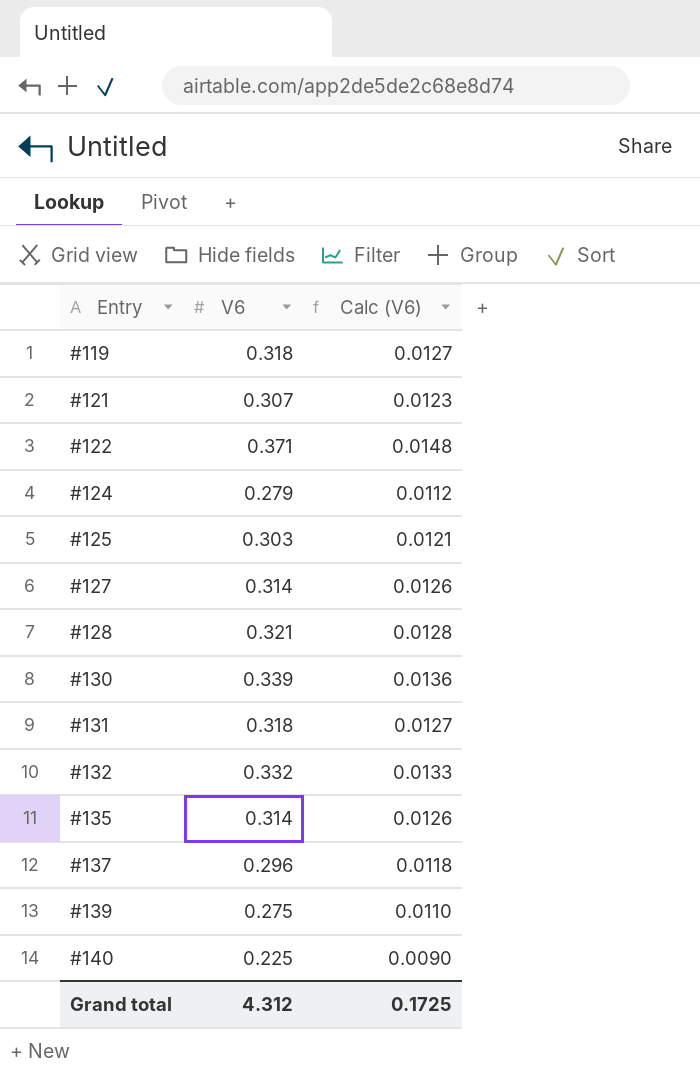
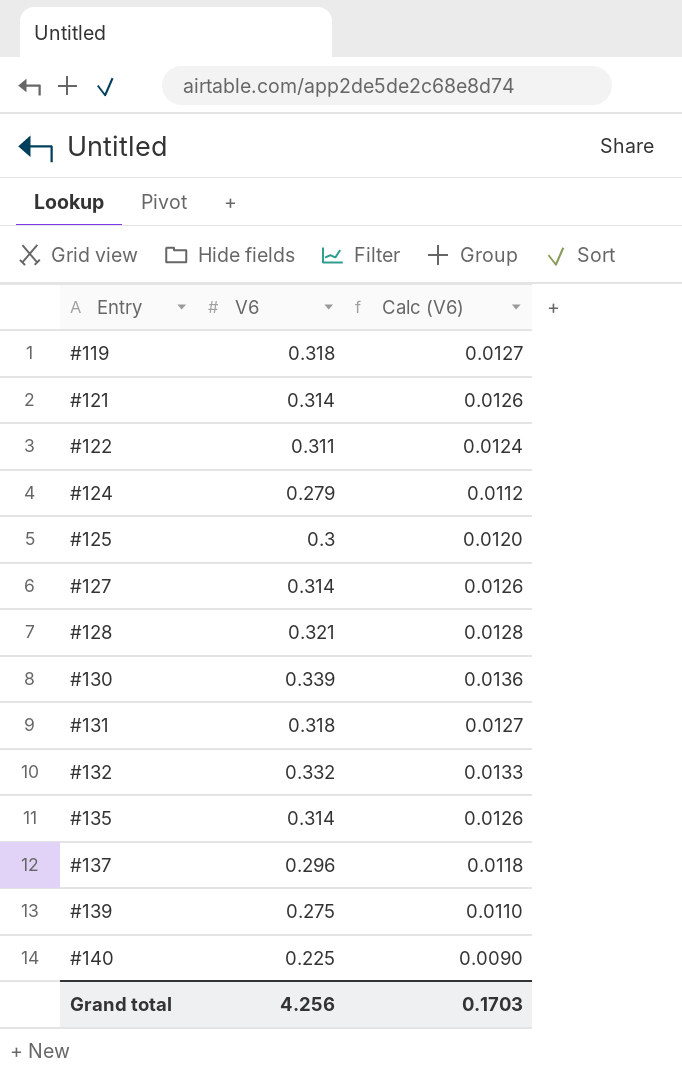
#121 | V6: 0.307 -> 0.314
#121 | Calc (V6): 0.0123 -> 0.0126
#122 | V6: 0.371 -> 0.311
#122 | Calc (V6): 0.0148 -> 0.0124
#125 | V6: 0.303 -> 0.3
#125 | Calc (V6): 0.0121 -> 0.0120
Grand total | V6: 4.312 -> 4.256
Grand total | Calc (V6): 0.1725 -> 0.1703

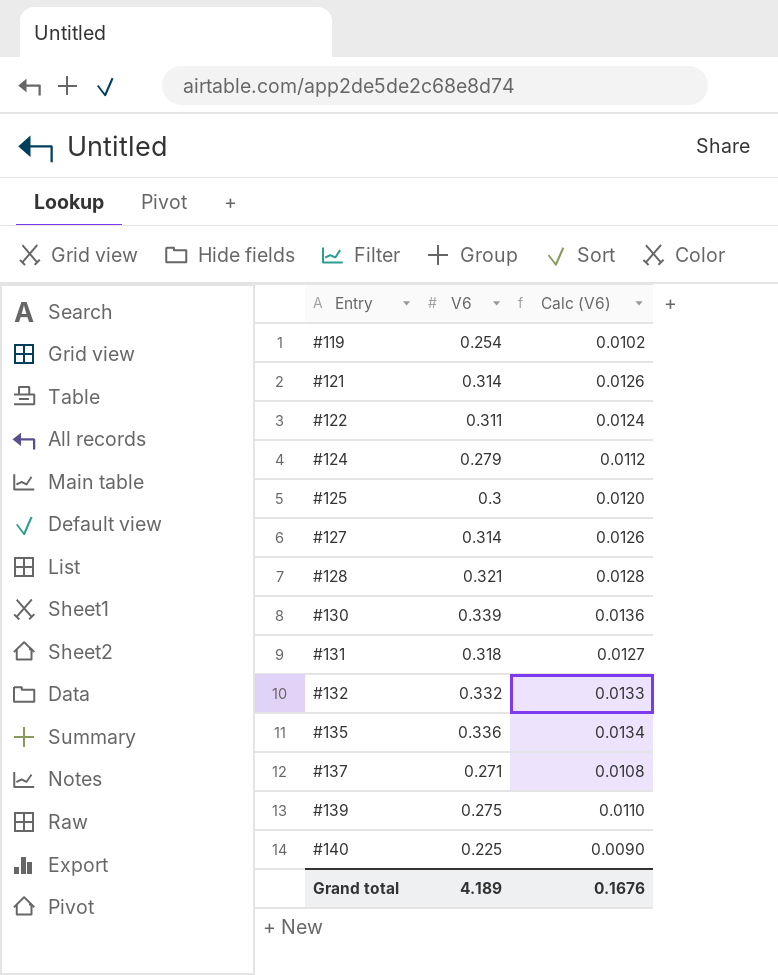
#119 | V6: 0.318 -> 0.254
#119 | Calc (V6): 0.0127 -> 0.0102
#135 | V6: 0.314 -> 0.336
#135 | Calc (V6): 0.0126 -> 0.0134
#137 | V6: 0.296 -> 0.271
#137 | Calc (V6): 0.0118 -> 0.0108
Grand total | V6: 4.256 -> 4.189
Grand total | Calc (V6): 0.1703 -> 0.1676

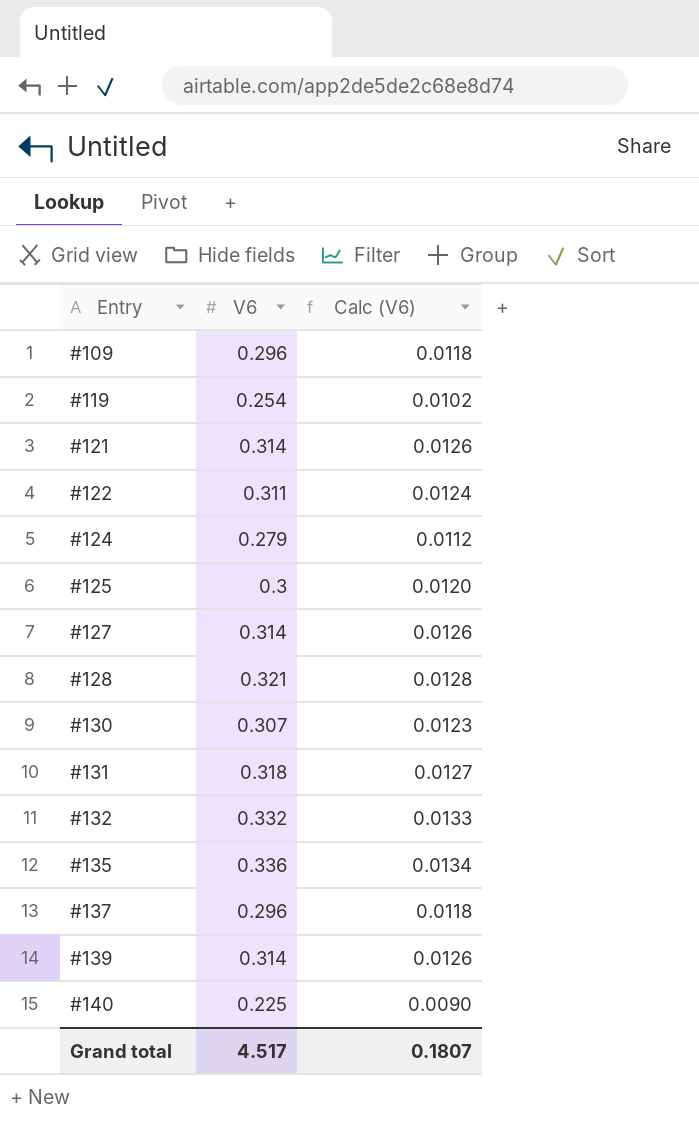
row #109: none -> 0.296 | 0.0118
#130 | V6: 0.339 -> 0.307
#130 | Calc (V6): 0.0136 -> 0.0123
#137 | V6: 0.271 -> 0.296
#137 | Calc (V6): 0.0108 -> 0.0118
#139 | V6: 0.275 -> 0.314
#139 | Calc (V6): 0.0110 -> 0.0126
Grand total | V6: 4.189 -> 4.517
Grand total | Calc (V6): 0.1676 -> 0.1807

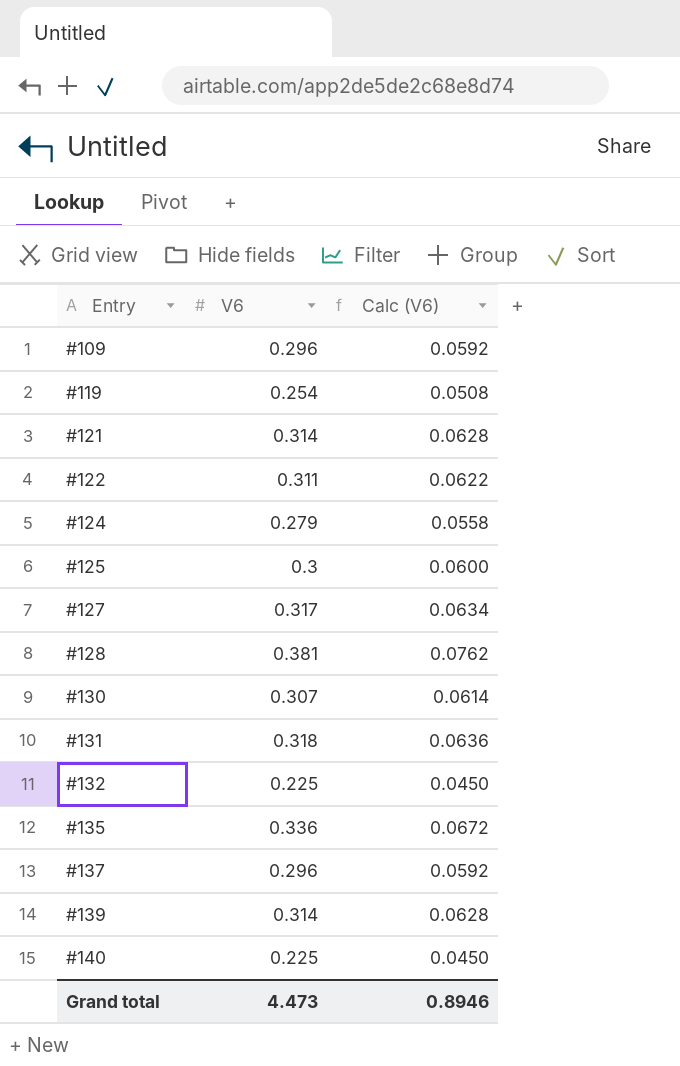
column Calc (V6) | formula: [V6] * 0.04 -> [V6] * 0.2
#127 | V6: 0.314 -> 0.317
#128 | V6: 0.321 -> 0.381
#132 | V6: 0.332 -> 0.225
Grand total | V6: 4.517 -> 4.473
Grand total | Calc (V6): 0.1807 -> 0.8946

